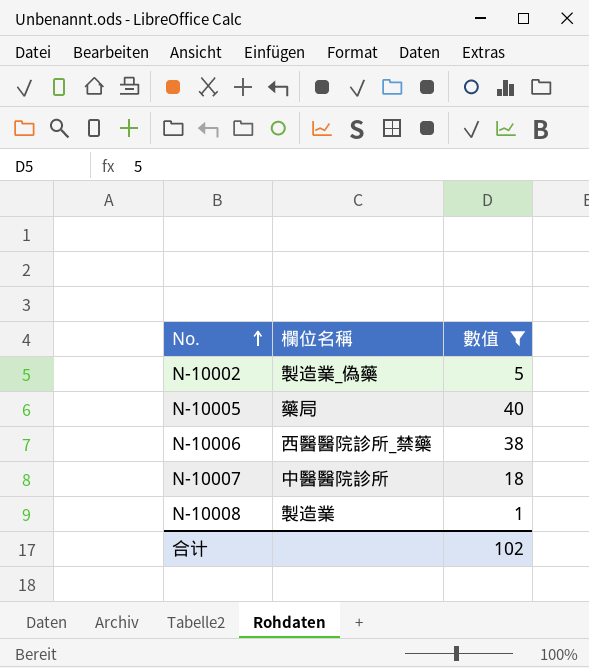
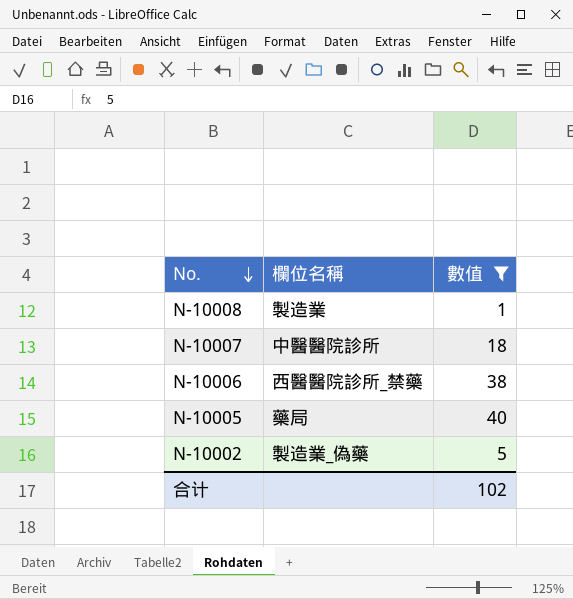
row order: No. ascending -> No. descending

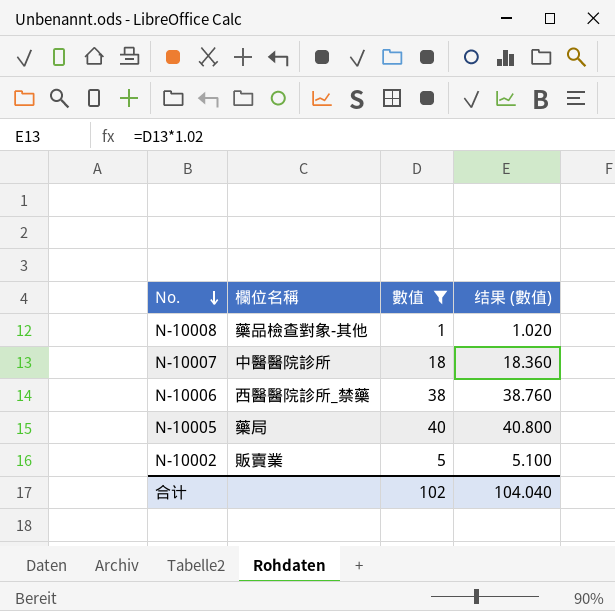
column 结果 (數值) | formula: none -> [數值] * 1.02
N-10008 | 欄位名稱: 製造業 -> 藥品檢查對象-其他
N-10002 | 欄位名稱: 製造業_偽藥 -> 販賣業

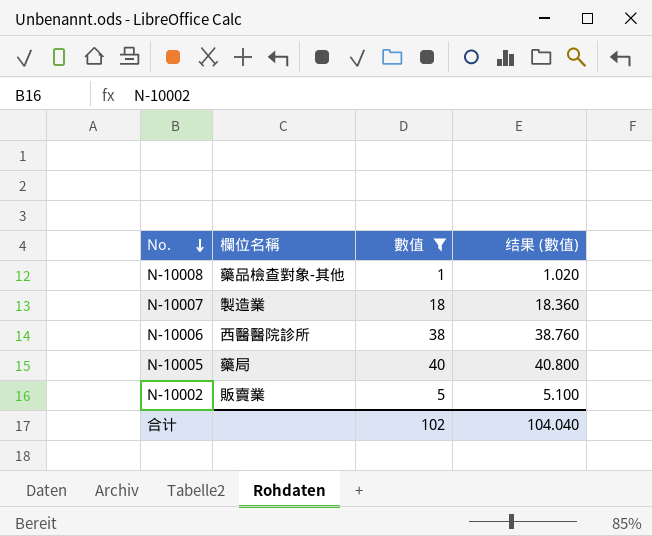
N-10007 | 欄位名稱: 中醫醫院診所 -> 製造業
N-10006 | 欄位名稱: 西醫醫院診所_禁藥 -> 西醫醫院診所

